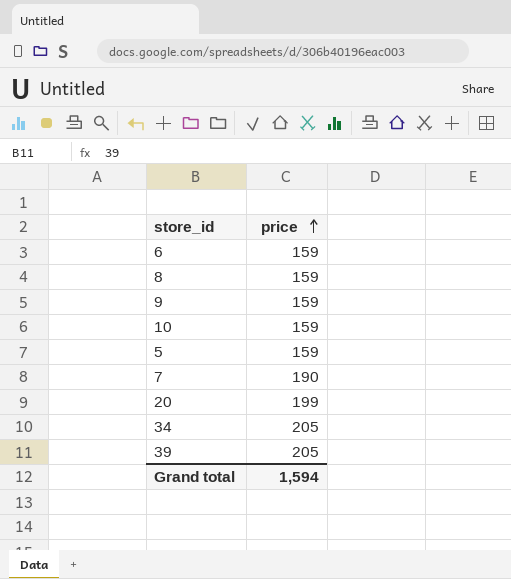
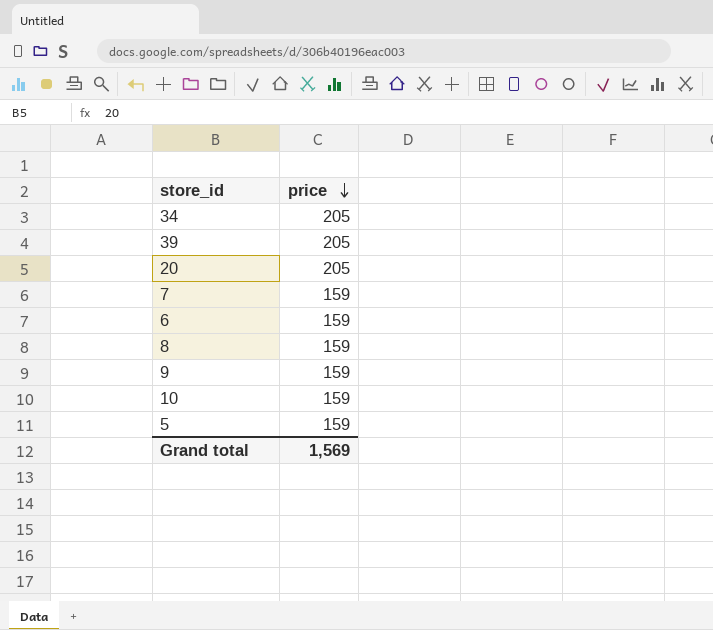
row order: price ascending -> price descending
20 | price: 199 -> 205
7 | price: 190 -> 159
Grand total | price: 1,594 -> 1,569

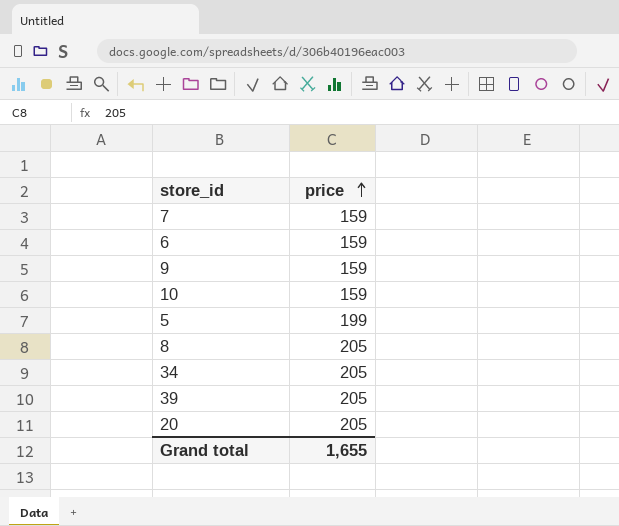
row order: price descending -> price ascending
5 | price: 159 -> 199
8 | price: 159 -> 205
Grand total | price: 1,569 -> 1,655

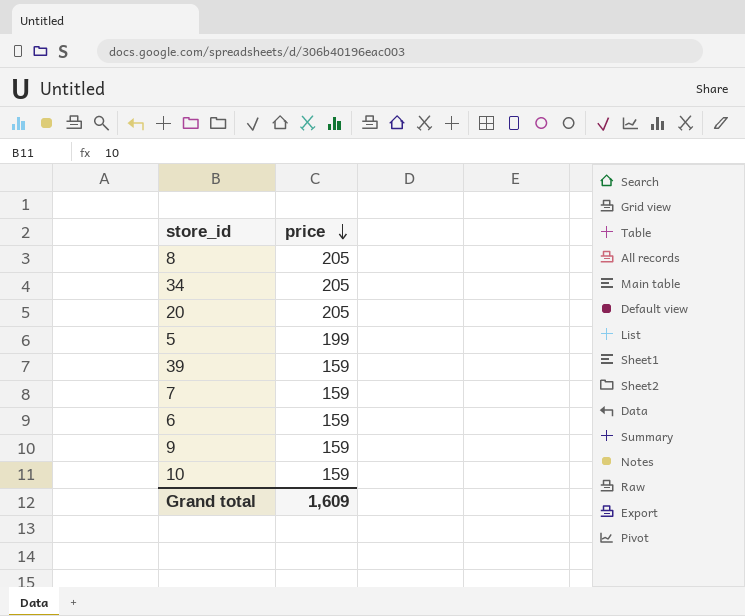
row order: price ascending -> price descending
39 | price: 205 -> 159
Grand total | price: 1,655 -> 1,609

